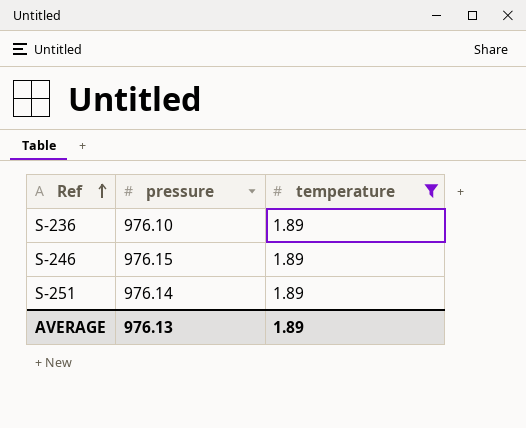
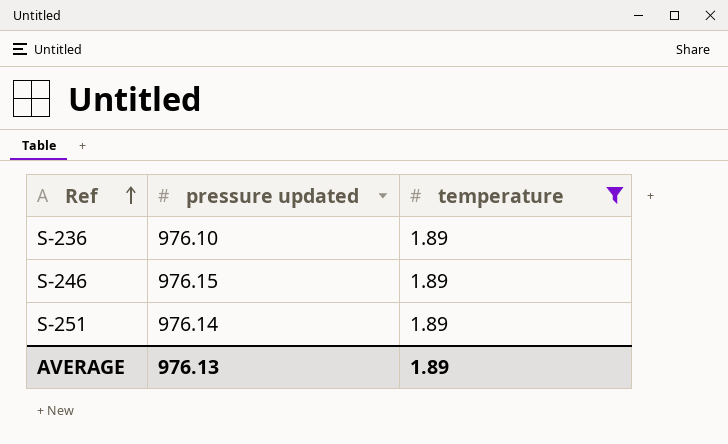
column name: pressure -> pressure updated

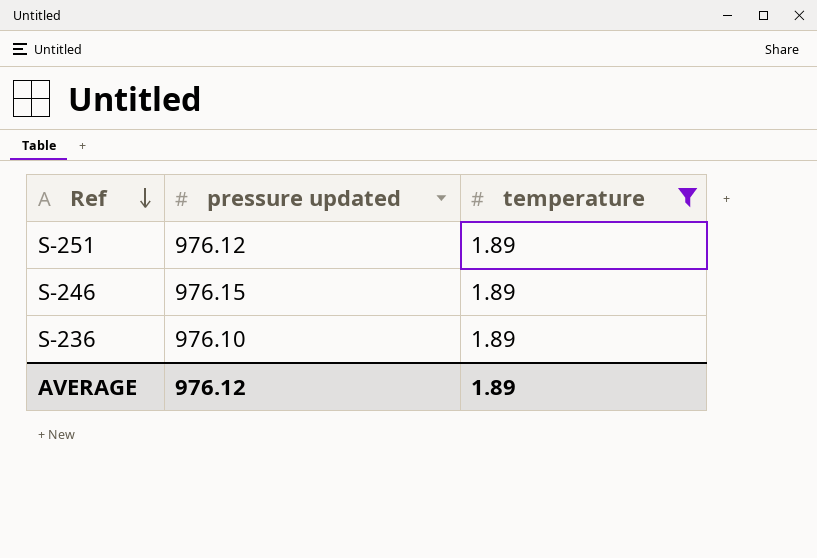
row order: Ref ascending -> Ref descending
S-251 | pressure updated: 976.14 -> 976.12
AVERAGE | pressure updated: 976.13 -> 976.12

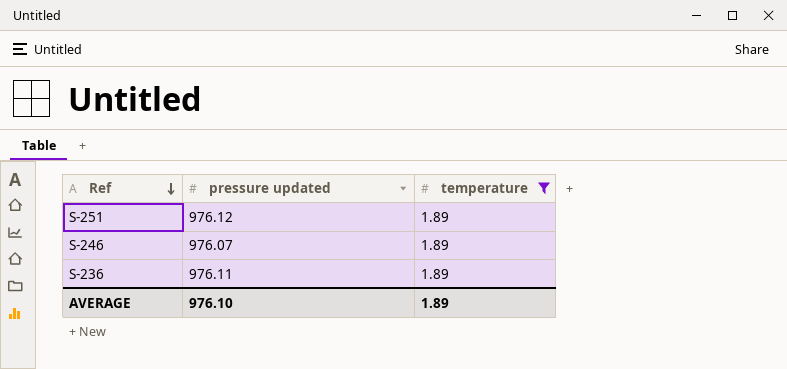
S-246 | pressure updated: 976.15 -> 976.07
S-236 | pressure updated: 976.10 -> 976.11
AVERAGE | pressure updated: 976.12 -> 976.10

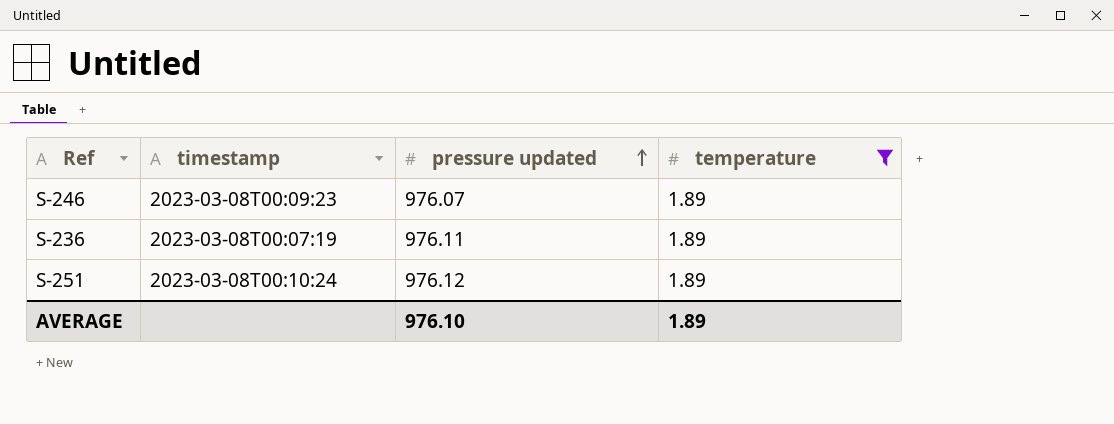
row order: Ref descending -> pressure updated ascending
column timestamp | position: none -> 2

